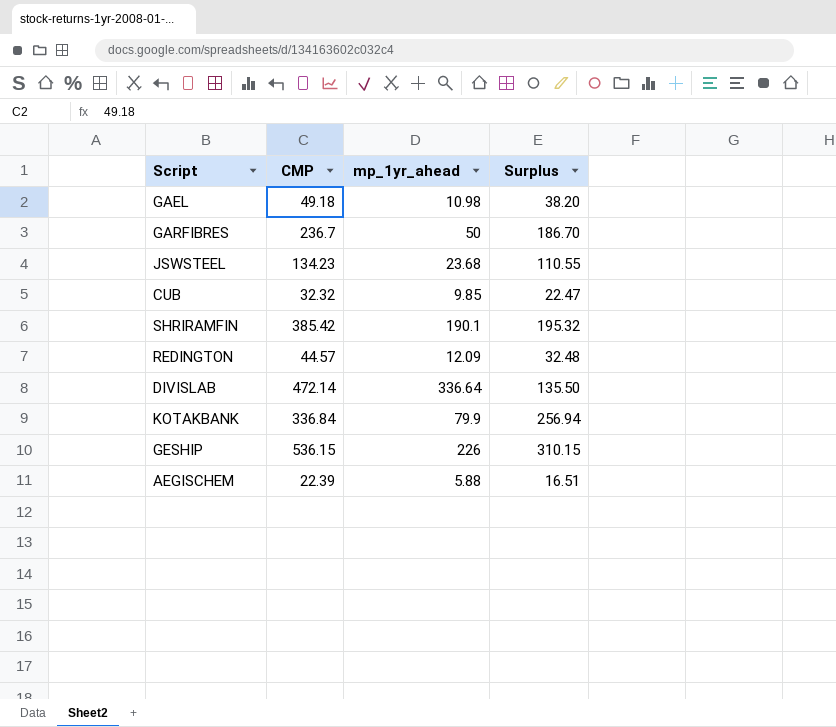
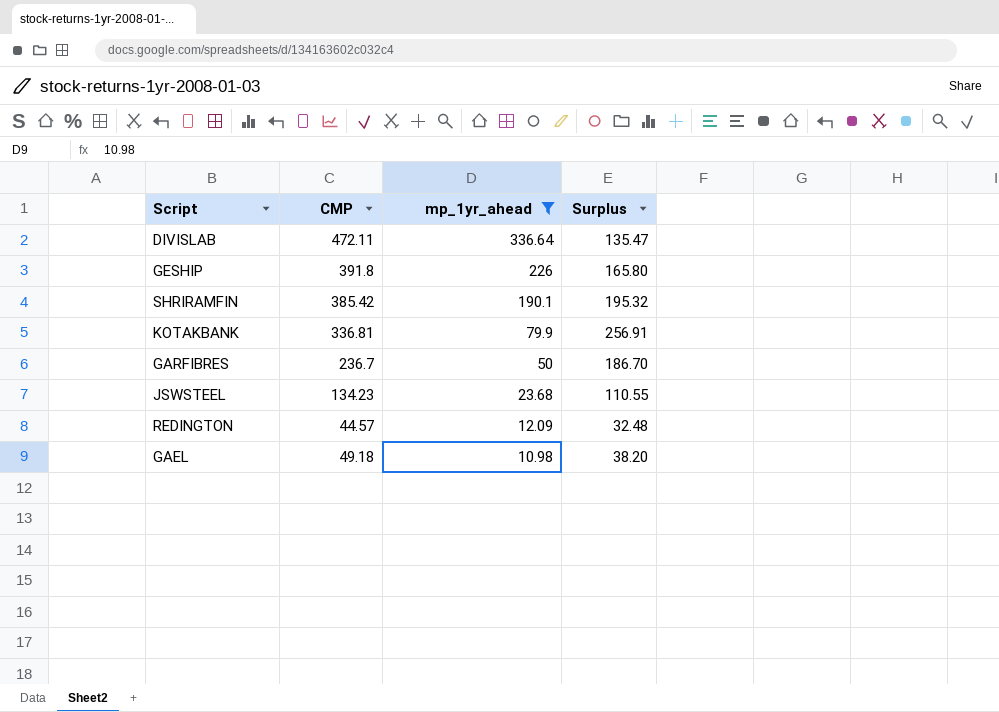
filter: none -> mp_1yr_ahead >= 10.98
row order: none -> mp_1yr_ahead descending
DIVISLAB | CMP: 472.14 -> 472.11
DIVISLAB | Surplus: 135.50 -> 135.47
GESHIP | CMP: 536.15 -> 391.8
GESHIP | Surplus: 310.15 -> 165.80
KOTAKBANK | CMP: 336.84 -> 336.81
KOTAKBANK | Surplus: 256.94 -> 256.91

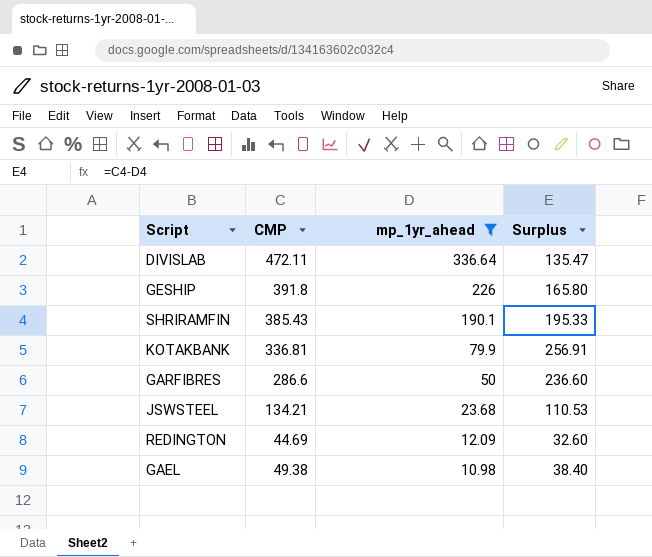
SHRIRAMFIN | CMP: 385.42 -> 385.43
SHRIRAMFIN | Surplus: 195.32 -> 195.33
GARFIBRES | CMP: 236.7 -> 286.6
GARFIBRES | Surplus: 186.70 -> 236.60
JSWSTEEL | CMP: 134.23 -> 134.21
JSWSTEEL | Surplus: 110.55 -> 110.53
REDINGTON | CMP: 44.57 -> 44.69
REDINGTON | Surplus: 32.48 -> 32.60
GAEL | CMP: 49.18 -> 49.38
GAEL | Surplus: 38.20 -> 38.40

